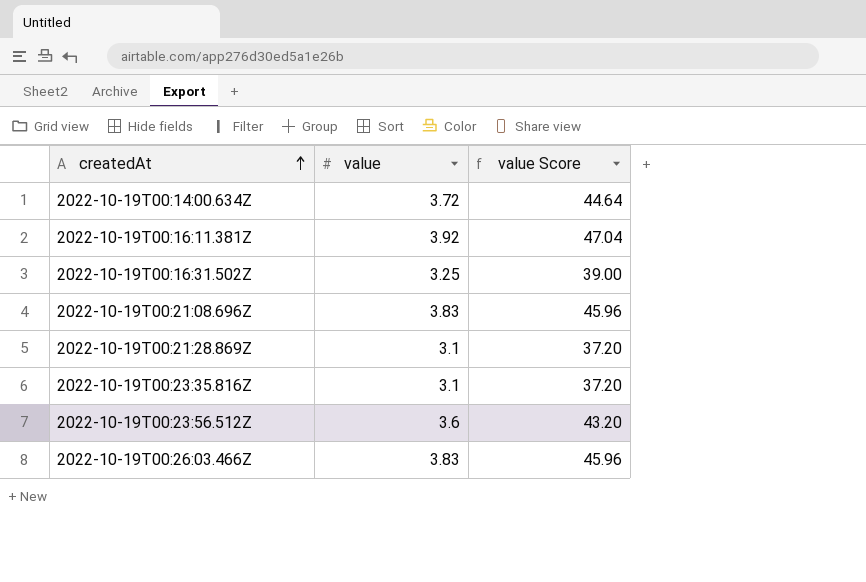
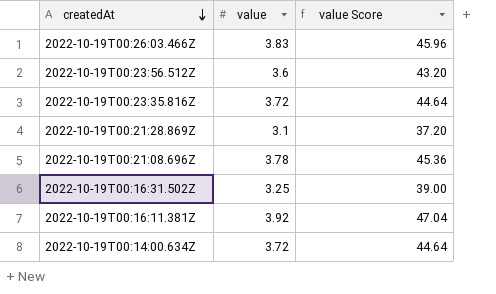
row order: createdAt ascending -> createdAt descending
2022-10-19T00:23:35.816Z | value: 3.1 -> 3.72
2022-10-19T00:23:35.816Z | value Score: 37.20 -> 44.64
2022-10-19T00:21:08.696Z | value: 3.83 -> 3.78
2022-10-19T00:21:08.696Z | value Score: 45.96 -> 45.36

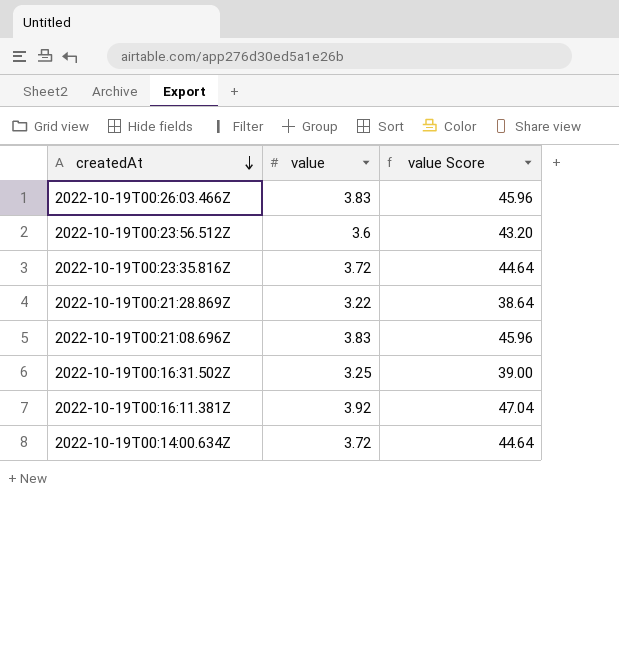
2022-10-19T00:21:28.869Z | value: 3.1 -> 3.22
2022-10-19T00:21:28.869Z | value Score: 37.20 -> 38.64
2022-10-19T00:21:08.696Z | value: 3.78 -> 3.83
2022-10-19T00:21:08.696Z | value Score: 45.36 -> 45.96

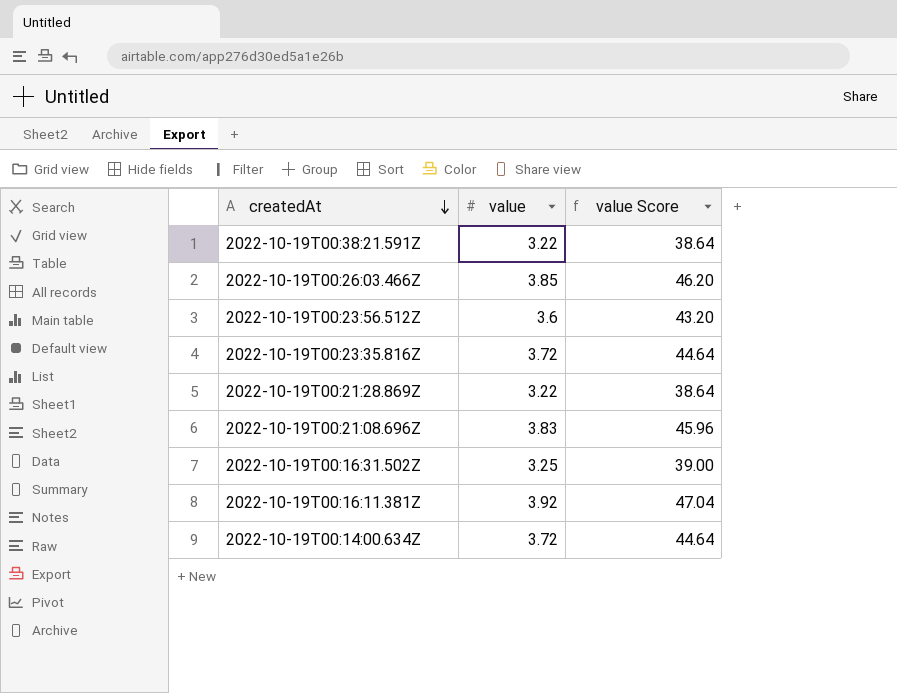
row 2022-10-19T00:38:21.591Z: none -> 3.22 | 38.64
2022-10-19T00:26:03.466Z | value: 3.83 -> 3.85
2022-10-19T00:26:03.466Z | value Score: 45.96 -> 46.20

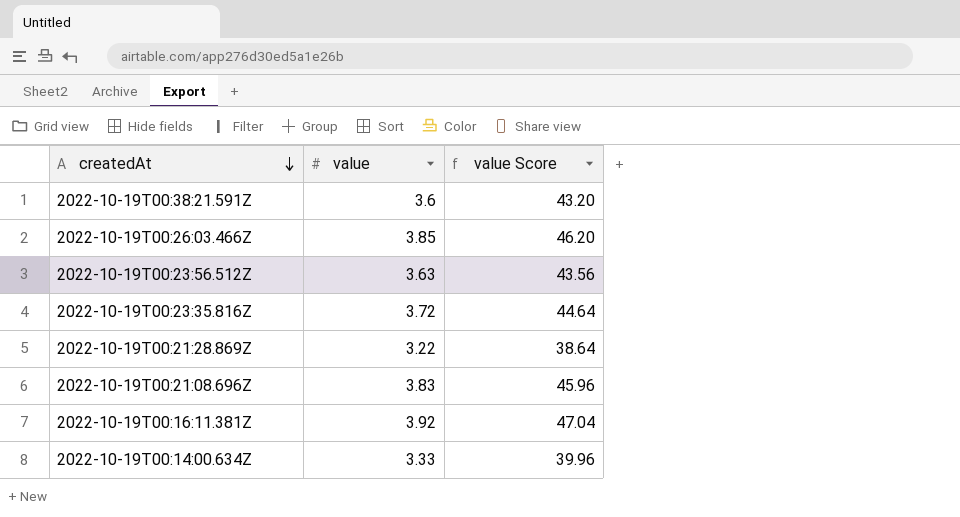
row 2022-10-19T00:16:31.502Z: 3.25 | 39.00 -> none
2022-10-19T00:38:21.591Z | value: 3.22 -> 3.6
2022-10-19T00:38:21.591Z | value Score: 38.64 -> 43.20
2022-10-19T00:23:56.512Z | value: 3.6 -> 3.63
2022-10-19T00:23:56.512Z | value Score: 43.20 -> 43.56
2022-10-19T00:14:00.634Z | value: 3.72 -> 3.33
2022-10-19T00:14:00.634Z | value Score: 44.64 -> 39.96

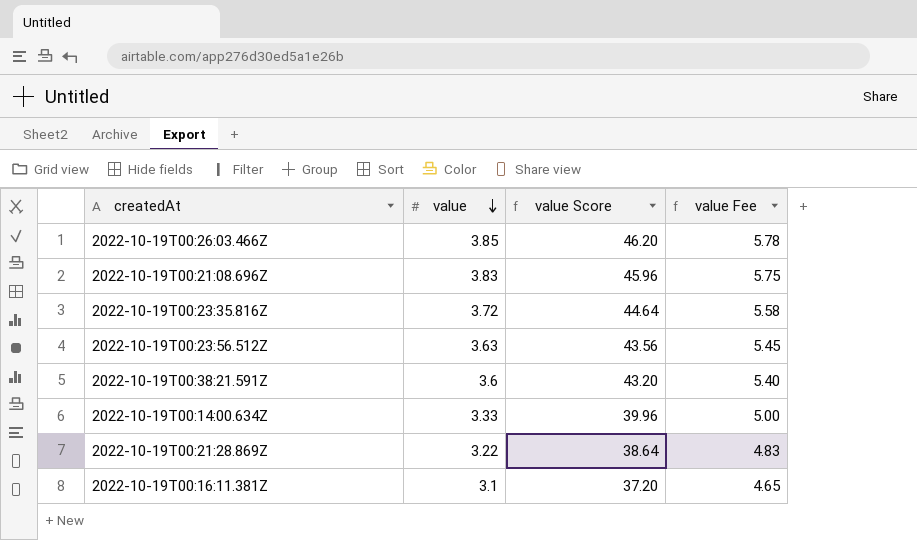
row order: createdAt descending -> value descending
column value Fee | formula: none -> [value] * 1.5
2022-10-19T00:16:11.381Z | value: 3.92 -> 3.1
2022-10-19T00:16:11.381Z | value Score: 47.04 -> 37.20

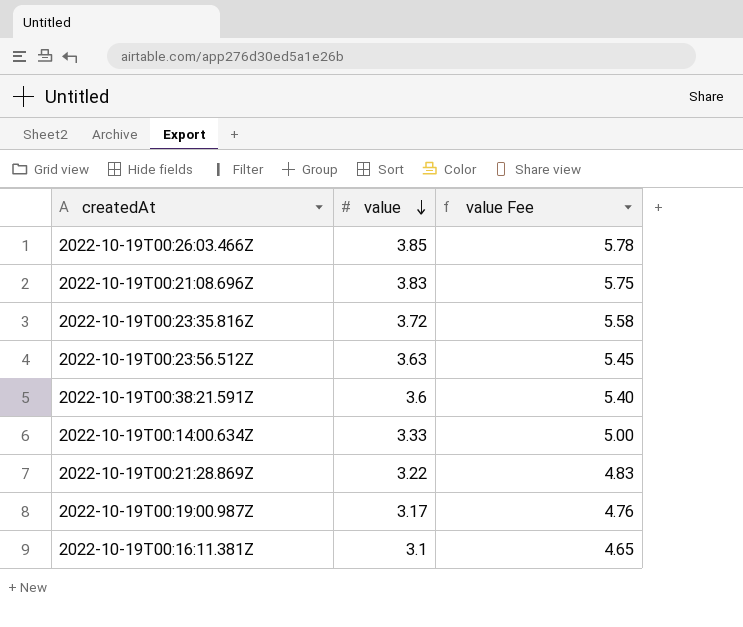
column value Score | formula: [value] * 12 -> none
row 2022-10-19T00:19:00.987Z: none -> 3.17 | 4.76

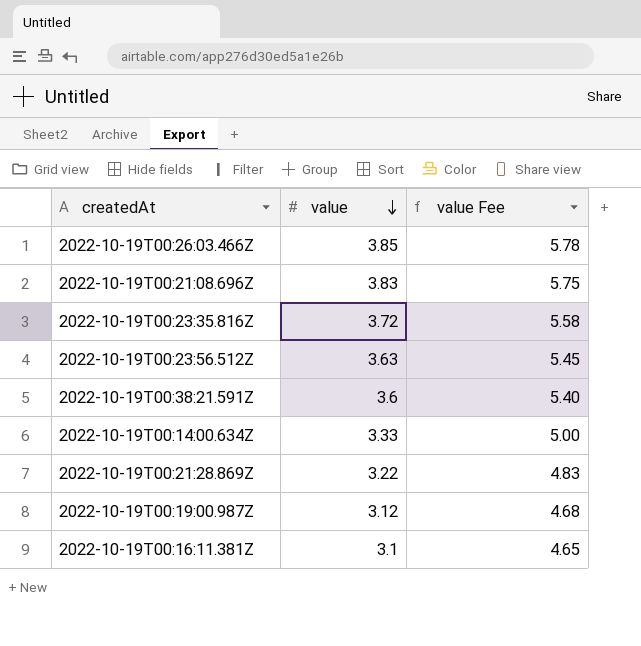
2022-10-19T00:19:00.987Z | value: 3.17 -> 3.12
2022-10-19T00:19:00.987Z | value Fee: 4.76 -> 4.68

